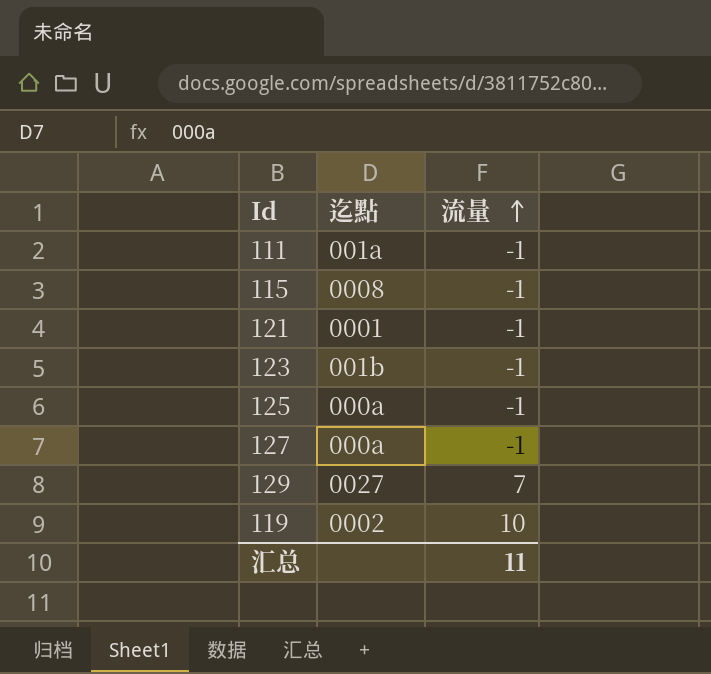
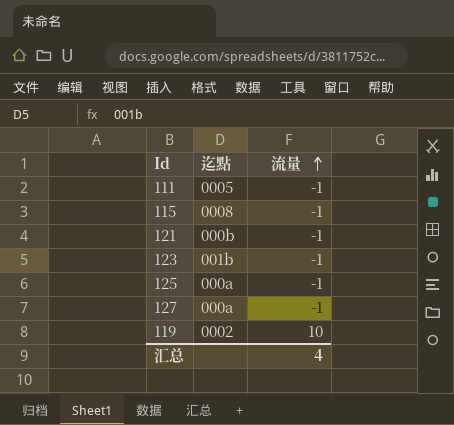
row 129: 0027 | 7 -> none
111 | 迄點: 001a -> 0005
121 | 迄點: 0001 -> 000b
汇总 | 流量: 11 -> 4

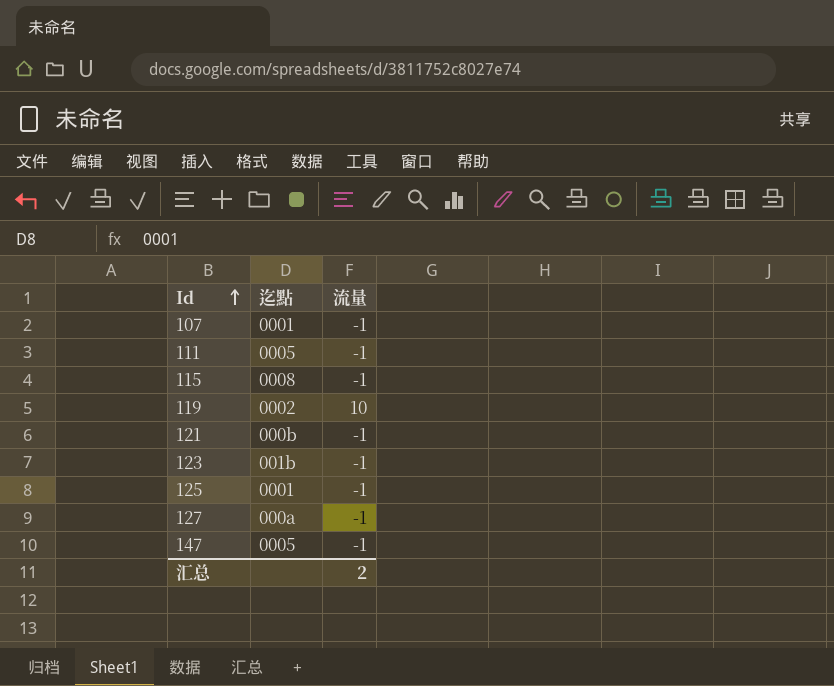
row order: 流量 ascending -> Id ascending
row 107: none -> 0001 | -1
125 | 迄點: 000a -> 0001
row 147: none -> 0005 | -1
汇总 | 流量: 4 -> 2

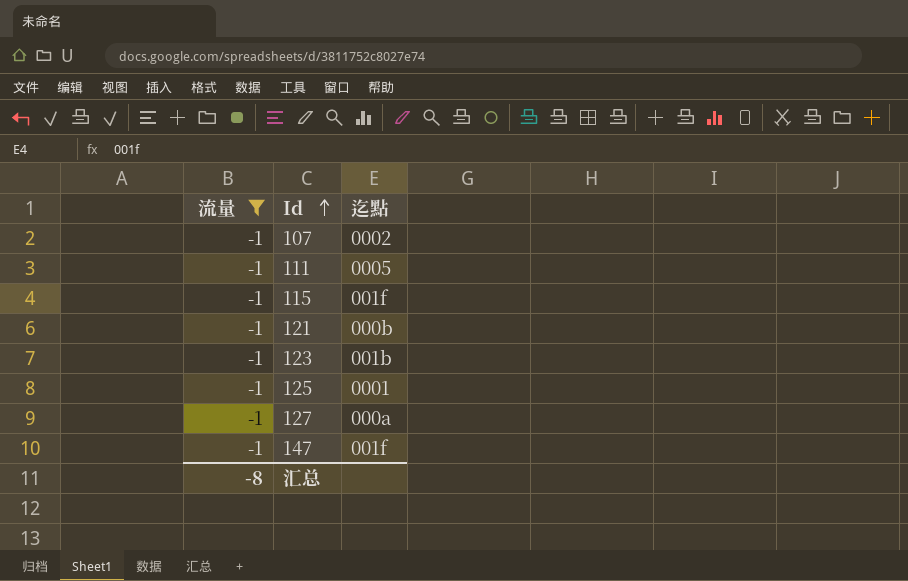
filter: none -> 流量 = -1
column 流量 | position: 3 -> 1
107 | 迄點: 0001 -> 0002
115 | 迄點: 0008 -> 001f
147 | 迄點: 0005 -> 001f
汇总 | 流量: 2 -> -8

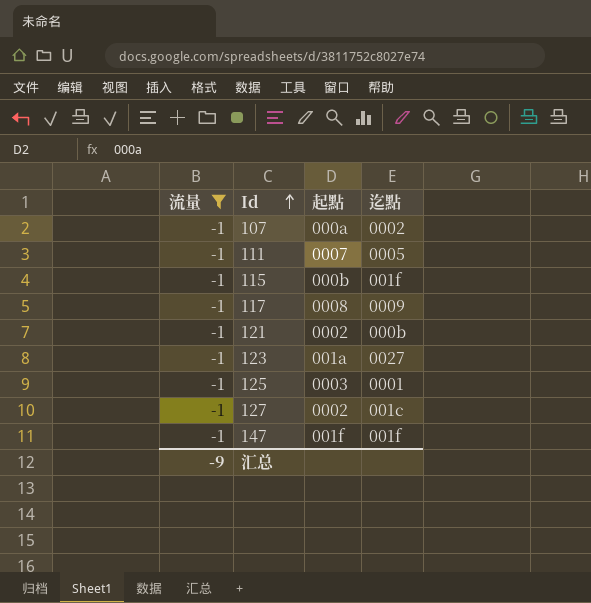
column 起點 | position: none -> 3
row 117: none -> -1 | 0008 | 0009
123 | 迄點: 001b -> 0027
127 | 迄點: 000a -> 001c
汇总 | 流量: -8 -> -9

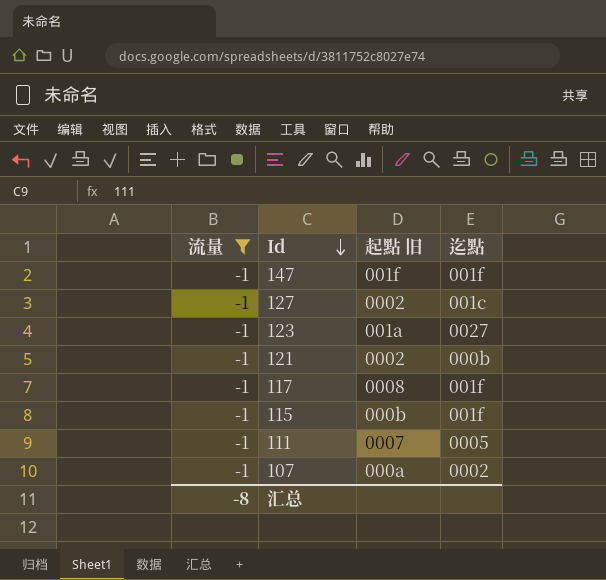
row order: Id ascending -> Id descending
column name: 起點 -> 起點 旧
row 125: -1 | 0003 | 0001 -> none
117 | 迄點: 0009 -> 001f
汇总 | 流量: -9 -> -8

